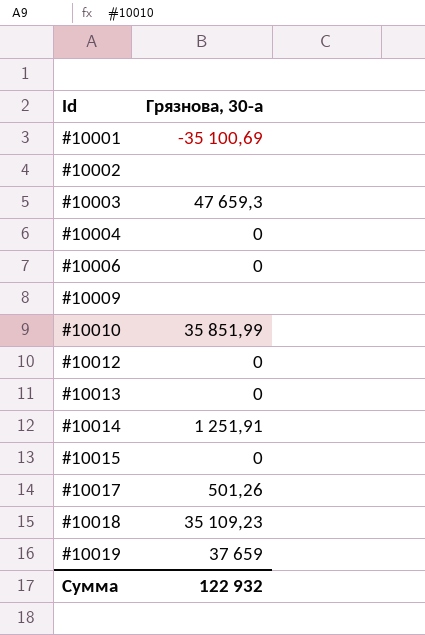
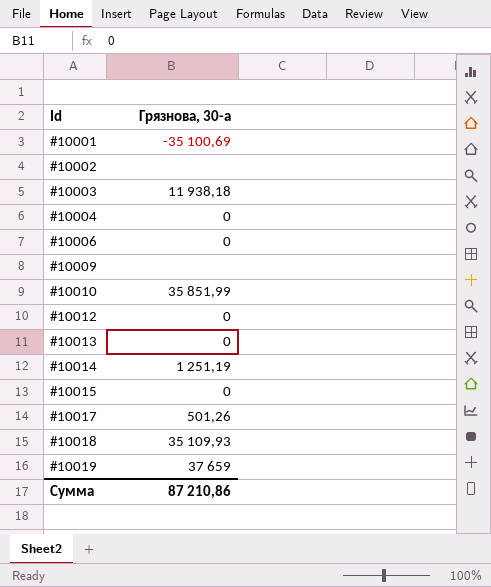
#10003 | Грязнова, 30-а: 47 659,3 -> 11 938,18
#10014 | Грязнова, 30-а: 1 251,91 -> 1 251,19
#10018 | Грязнова, 30-а: 35 109,23 -> 35 109,93
Сумма | Грязнова, 30-а: 122 932 -> 87 210,86

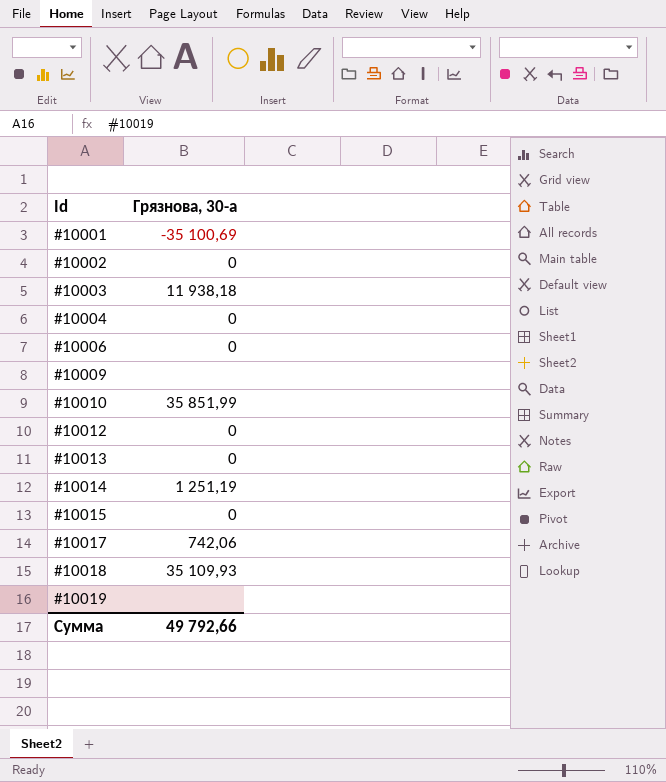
#10002 | Грязнова, 30-а: none -> 0
#10017 | Грязнова, 30-а: 501,26 -> 742,06
#10019 | Грязнова, 30-а: 37 659 -> none
Сумма | Грязнова, 30-а: 87 210,86 -> 49 792,66

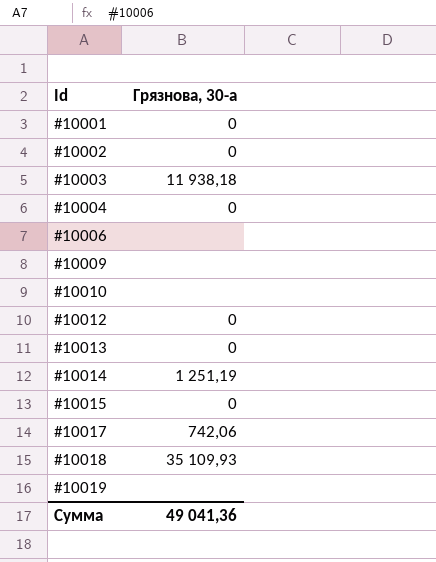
#10001 | Грязнова, 30-а: -35 100,69 -> 0
#10006 | Грязнова, 30-а: 0 -> none
#10010 | Грязнова, 30-а: 35 851,99 -> none
Сумма | Грязнова, 30-а: 49 792,66 -> 49 041,36

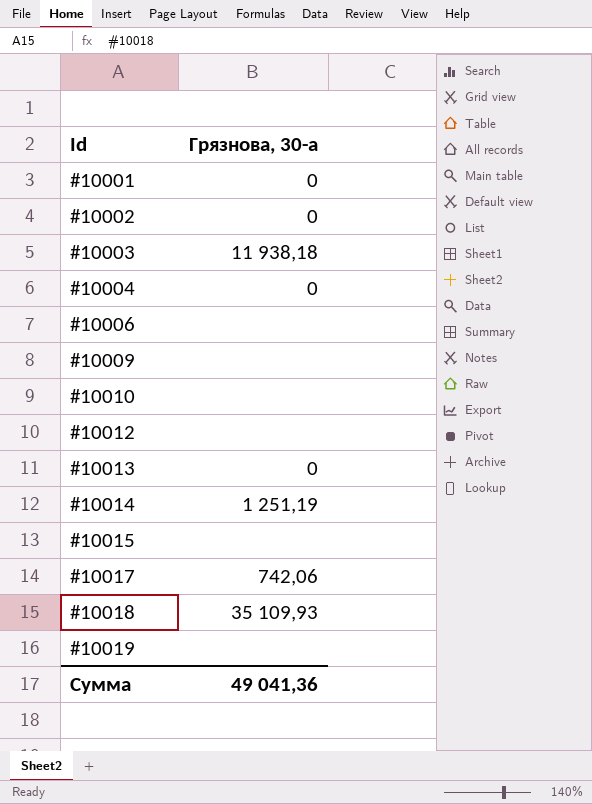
#10012 | Грязнова, 30-а: 0 -> none
#10015 | Грязнова, 30-а: 0 -> none

